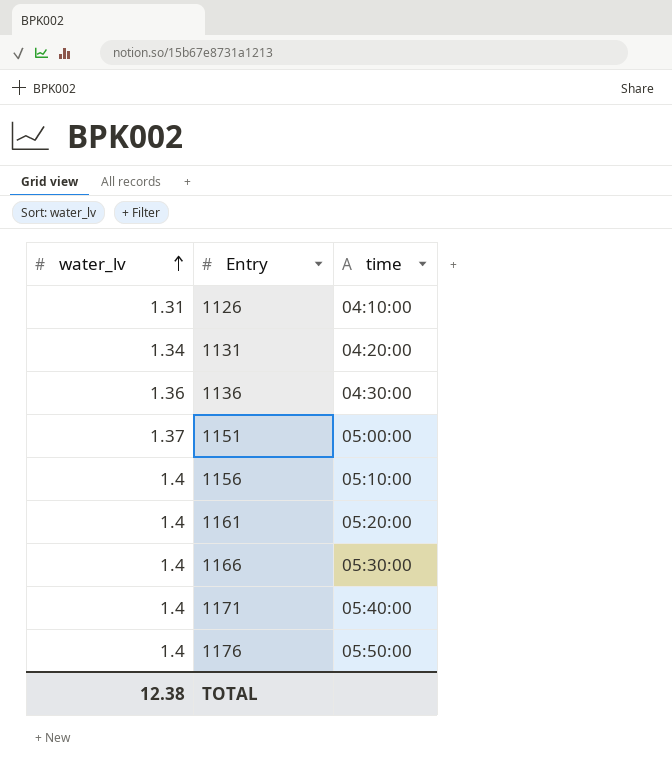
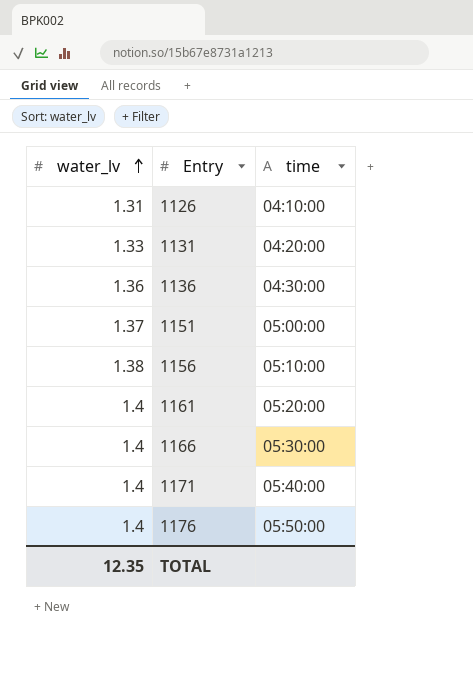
1131 | water_lv: 1.34 -> 1.33
1156 | water_lv: 1.4 -> 1.38
TOTAL | water_lv: 12.38 -> 12.35

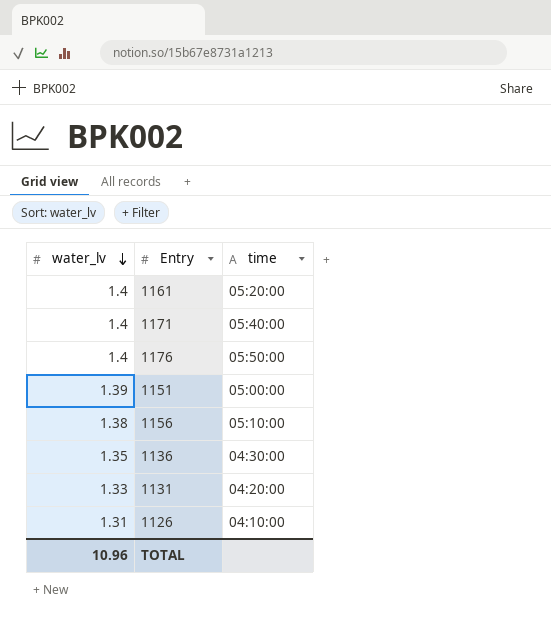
row order: water_lv ascending -> water_lv descending
row 1166: 1.4 | 05:30:00 -> none
1151 | water_lv: 1.37 -> 1.39
1136 | water_lv: 1.36 -> 1.35
TOTAL | water_lv: 12.35 -> 10.96

